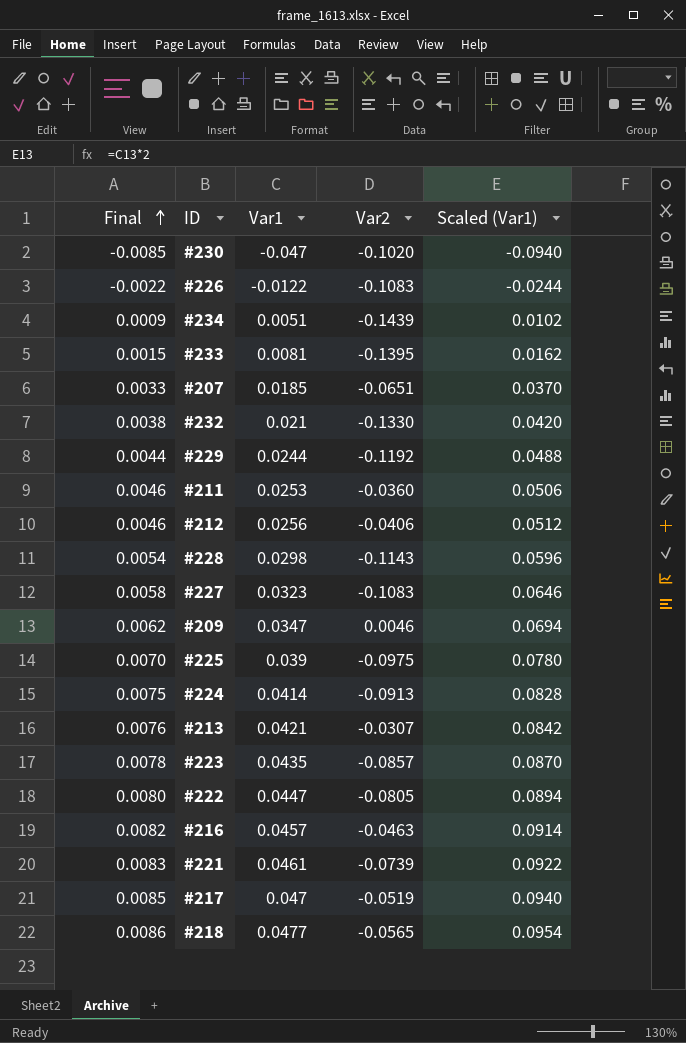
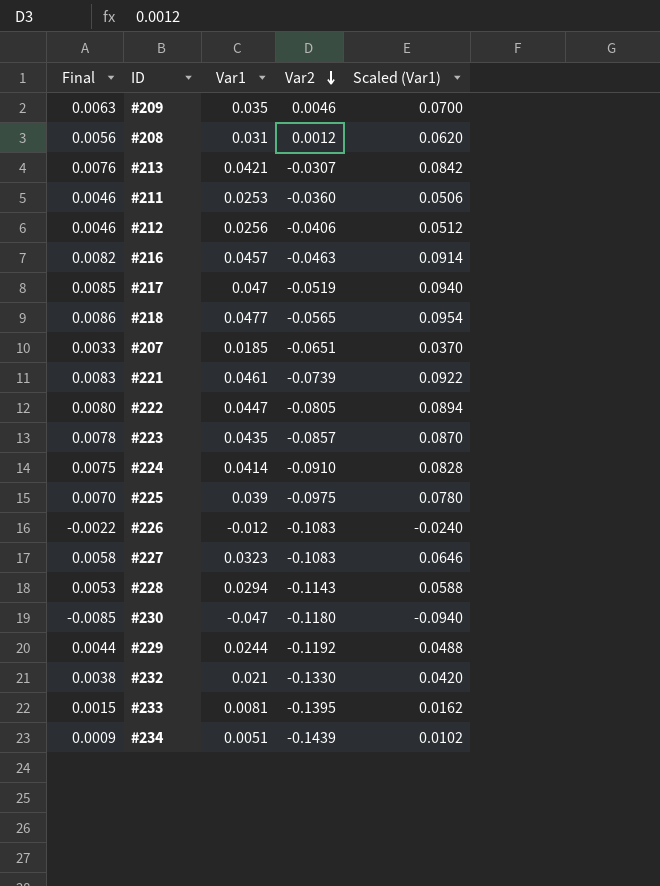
row order: Final ascending -> Var2 descending
#209 | Final: 0.0062 -> 0.0063
#209 | Var1: 0.0347 -> 0.035
#209 | Scaled (Var1): 0.0694 -> 0.0700
row #208: none -> 0.0056 | 0.031 | 0.0012 | 0.0620
#224 | Var2: -0.0913 -> -0.0910
#226 | Var1: -0.0122 -> -0.012
#226 | Scaled (Var1): -0.0244 -> -0.0240
#228 | Final: 0.0054 -> 0.0053
#228 | Var1: 0.0298 -> 0.0294
#228 | Scaled (Var1): 0.0596 -> 0.0588
#230 | Var2: -0.1020 -> -0.1180

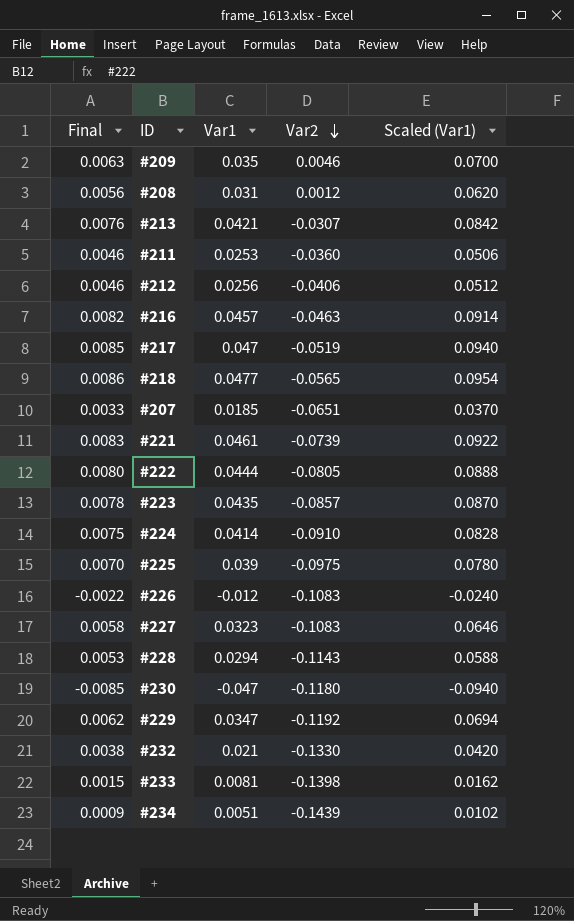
#222 | Var1: 0.0447 -> 0.0444
#222 | Scaled (Var1): 0.0894 -> 0.0888
#229 | Final: 0.0044 -> 0.0062
#229 | Var1: 0.0244 -> 0.0347
#229 | Scaled (Var1): 0.0488 -> 0.0694
#233 | Var2: -0.1395 -> -0.1398

